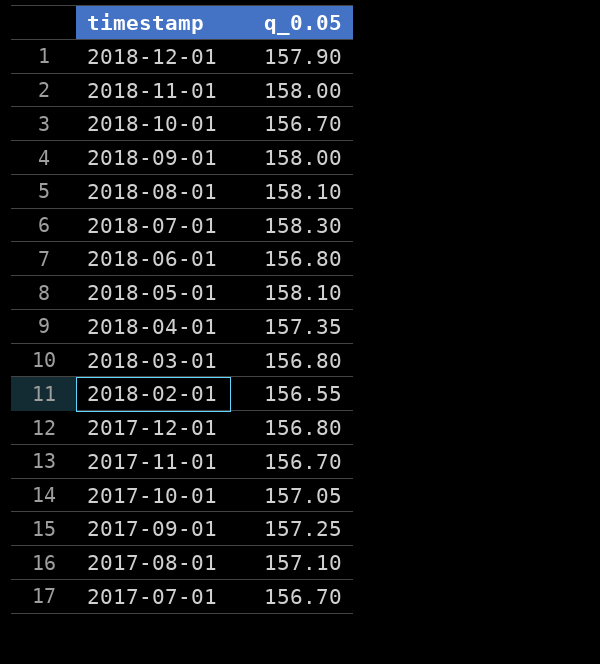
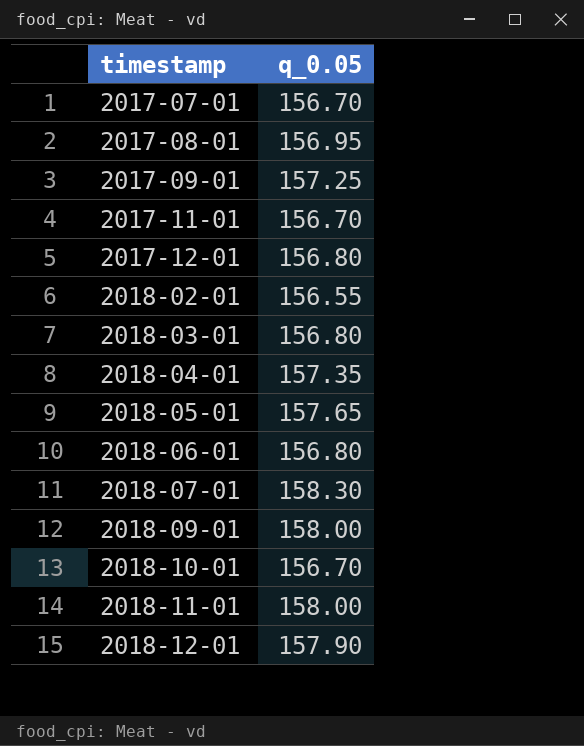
row order: timestamp descending -> timestamp ascending
row 2018-08-01: 158.10 -> none
row 2017-10-01: 157.05 -> none
2017-08-01 | q_0.05: 157.10 -> 156.95
2018-05-01 | q_0.05: 158.10 -> 157.65

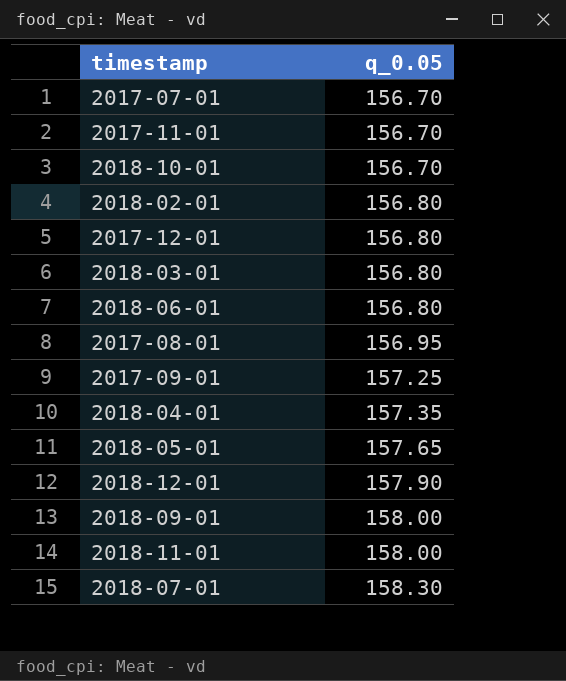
row order: timestamp ascending -> q_0.05 ascending
2018-02-01 | q_0.05: 156.55 -> 156.80

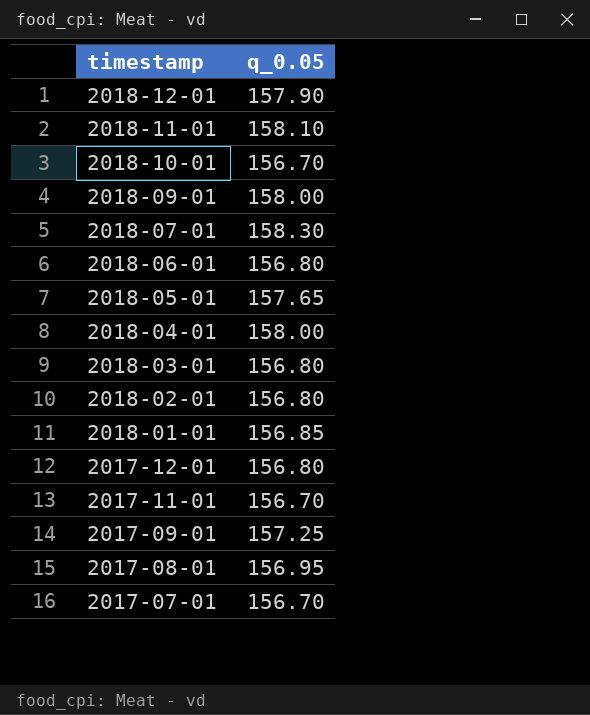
row order: q_0.05 ascending -> timestamp descending
2018-11-01 | q_0.05: 158.00 -> 158.10
2018-04-01 | q_0.05: 157.35 -> 158.00
row 2018-01-01: none -> 156.85

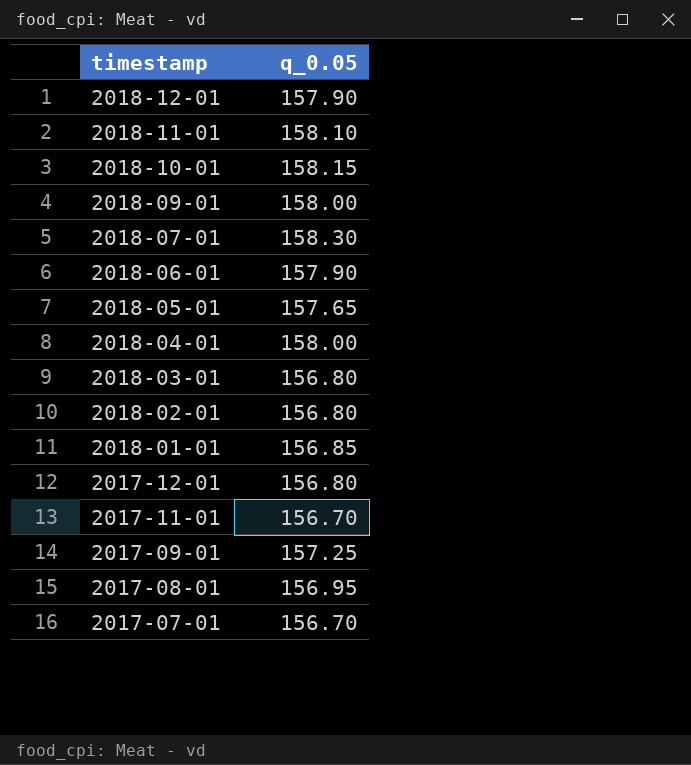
2018-10-01 | q_0.05: 156.70 -> 158.15
2018-06-01 | q_0.05: 156.80 -> 157.90

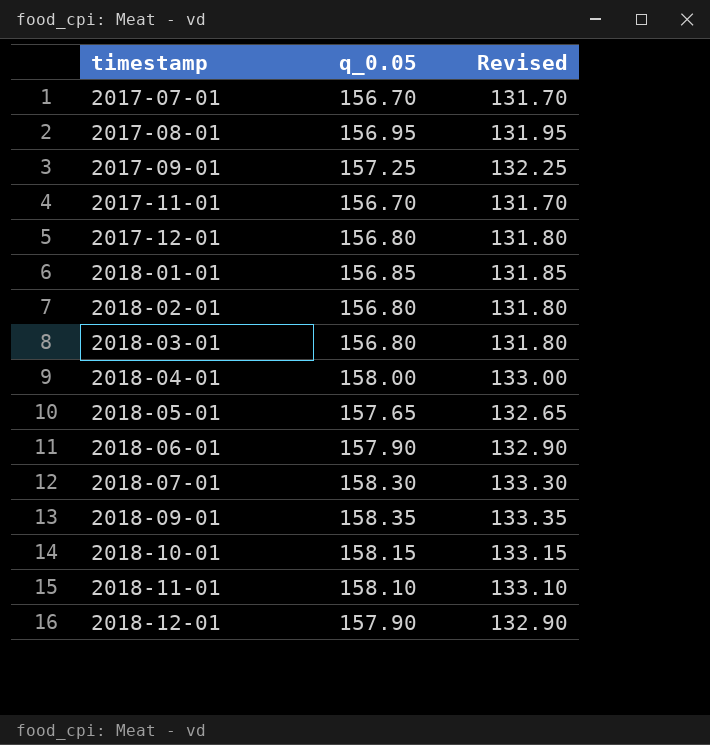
row order: timestamp descending -> timestamp ascending
column Revised | formula: none -> [q_0.05] - 25
2018-09-01 | q_0.05: 158.00 -> 158.35

